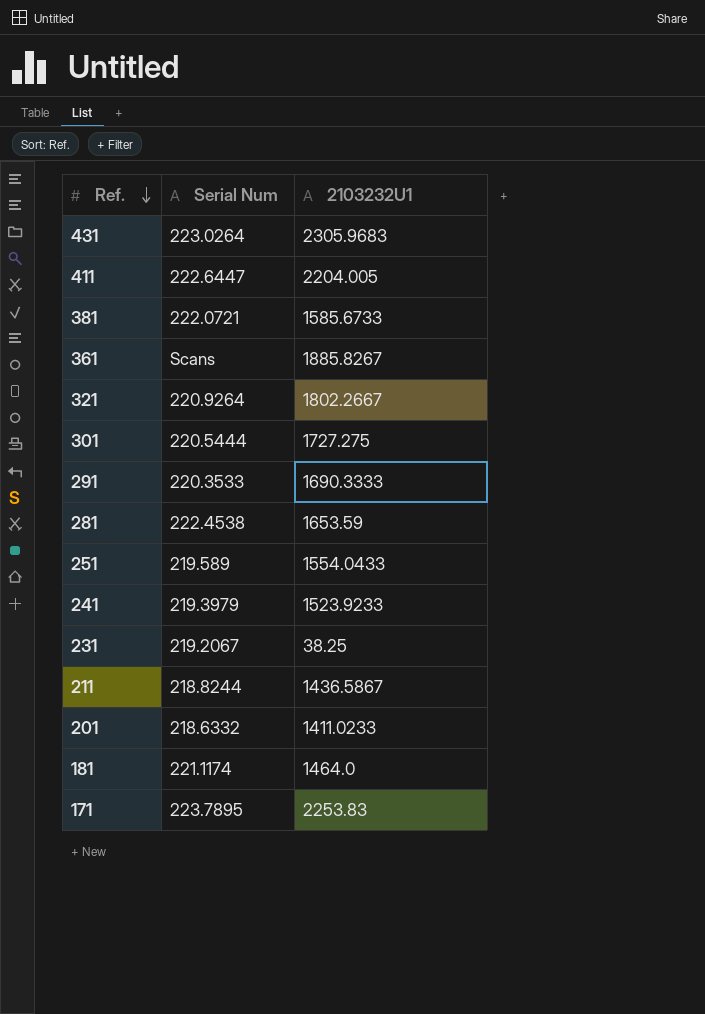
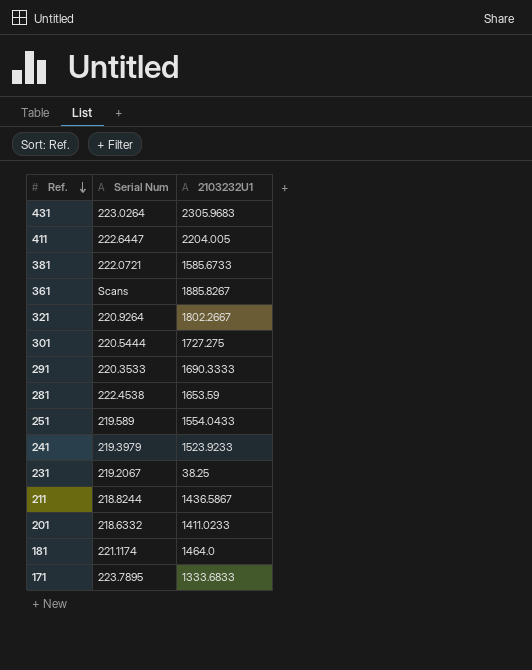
171 | 2103232U1: 2253.83 -> 1333.6833

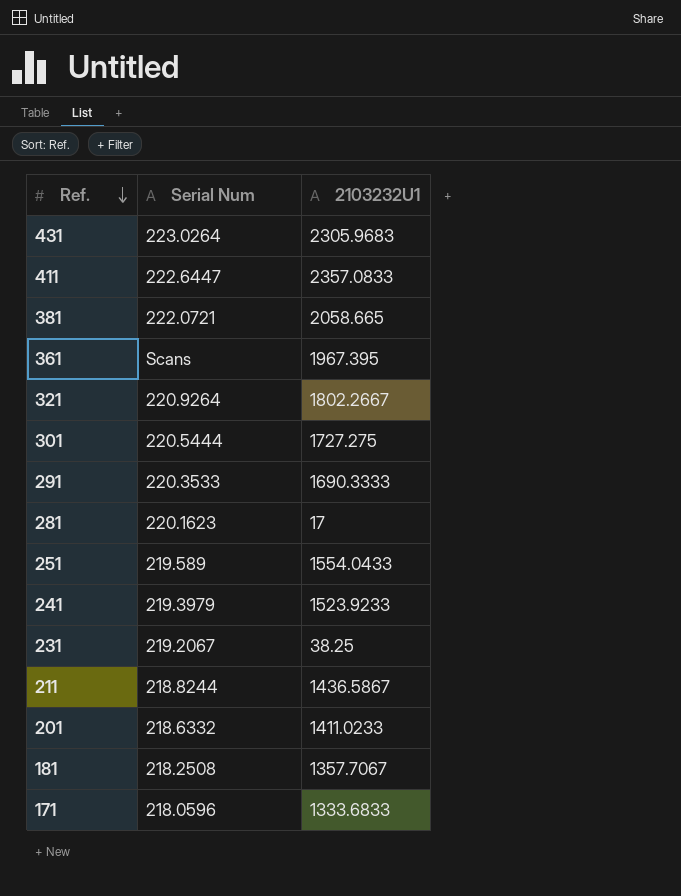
411 | 2103232U1: 2204.005 -> 2357.0833
381 | 2103232U1: 1585.6733 -> 2058.665
361 | 2103232U1: 1885.8267 -> 1967.395
281 | Serial Num: 222.4538 -> 220.1623
281 | 2103232U1: 1653.59 -> 17
181 | Serial Num: 221.1174 -> 218.2508
181 | 2103232U1: 1464.0 -> 1357.7067
171 | Serial Num: 223.7895 -> 218.0596

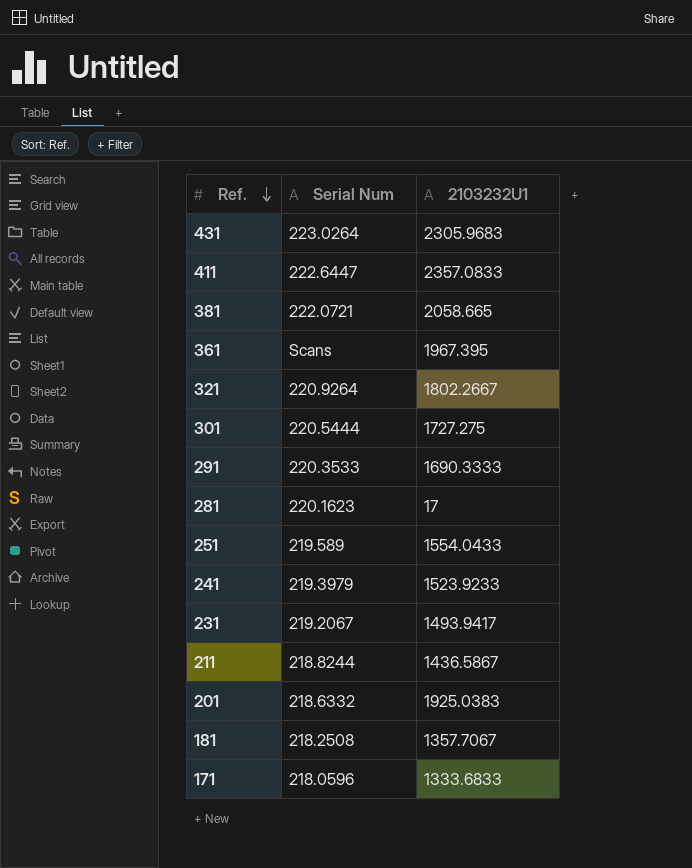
231 | 2103232U1: 38.25 -> 1493.9417
201 | 2103232U1: 1411.0233 -> 1925.0383

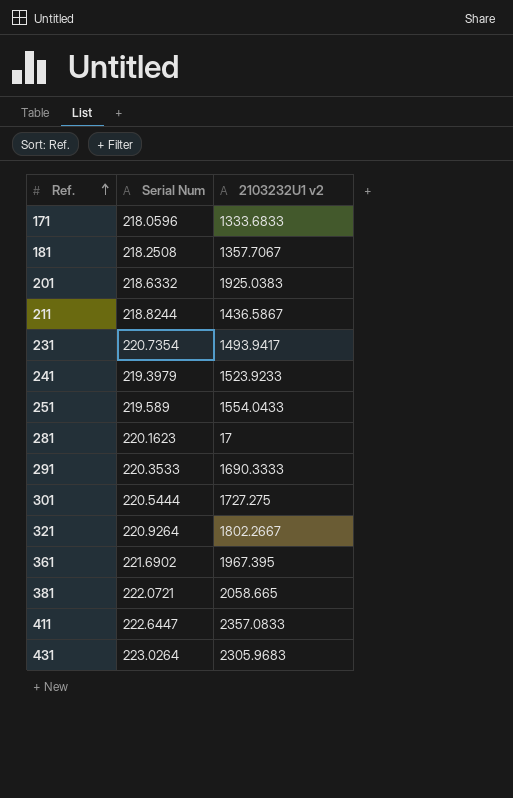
row order: Ref. descending -> Ref. ascending
column name: 2103232U1 -> 2103232U1 v2
231 | Serial Num: 219.2067 -> 220.7354
361 | Serial Num: Scans -> 221.6902

